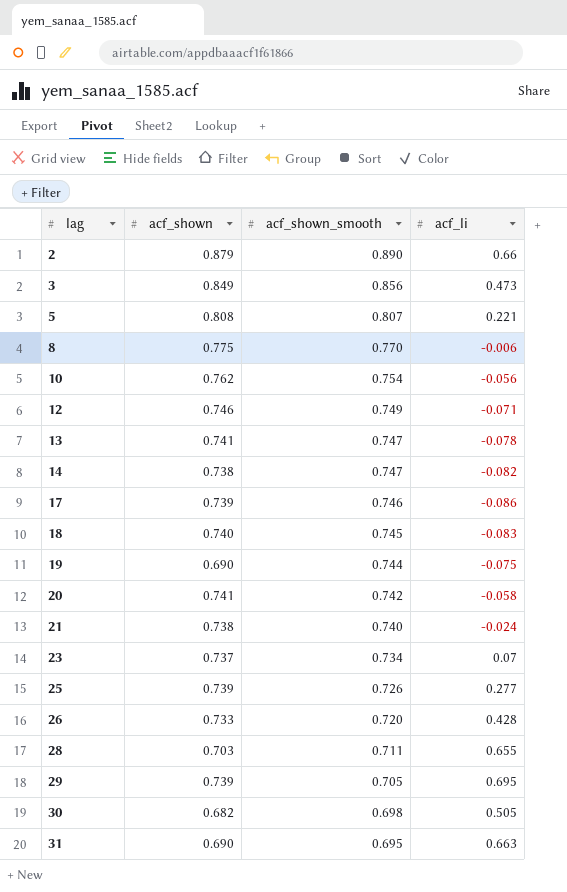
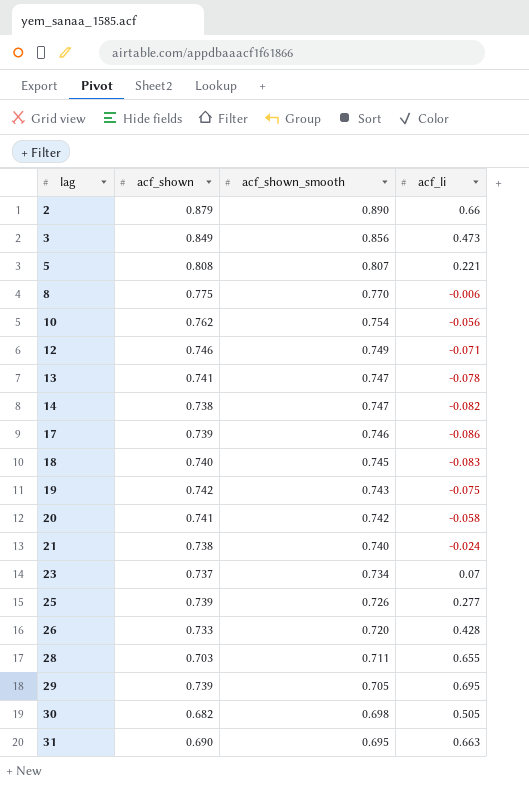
19 | acf_shown: 0.690 -> 0.742
19 | acf_shown_smooth: 0.744 -> 0.743

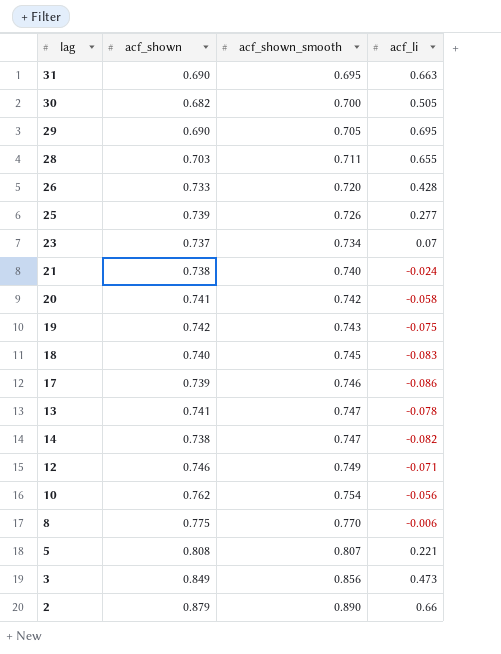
row order: lag ascending -> acf_shown_smooth ascending
30 | acf_shown_smooth: 0.698 -> 0.700
29 | acf_shown: 0.739 -> 0.690

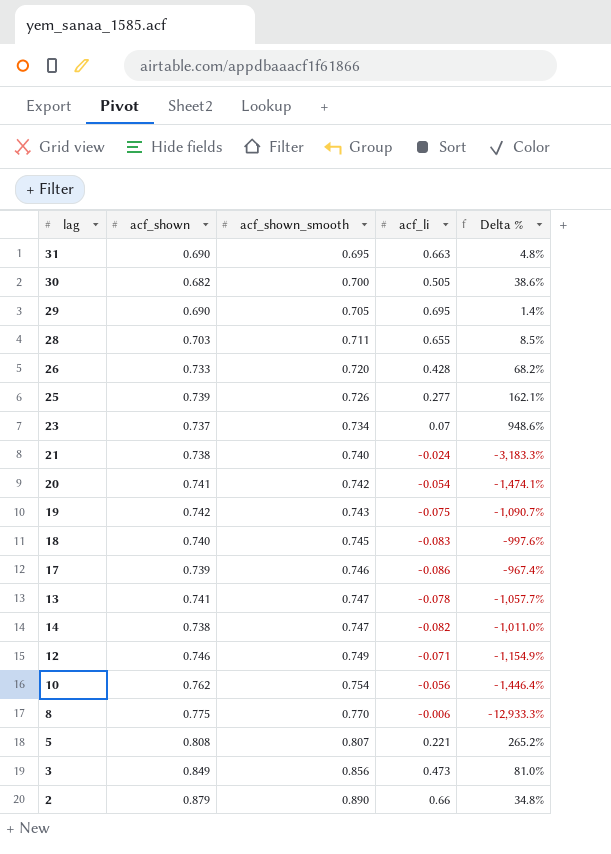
column Delta % | formula: none -> ([acf_shown_smooth] - [acf_li]) / [acf_li]
20 | acf_li: -0.058 -> -0.054

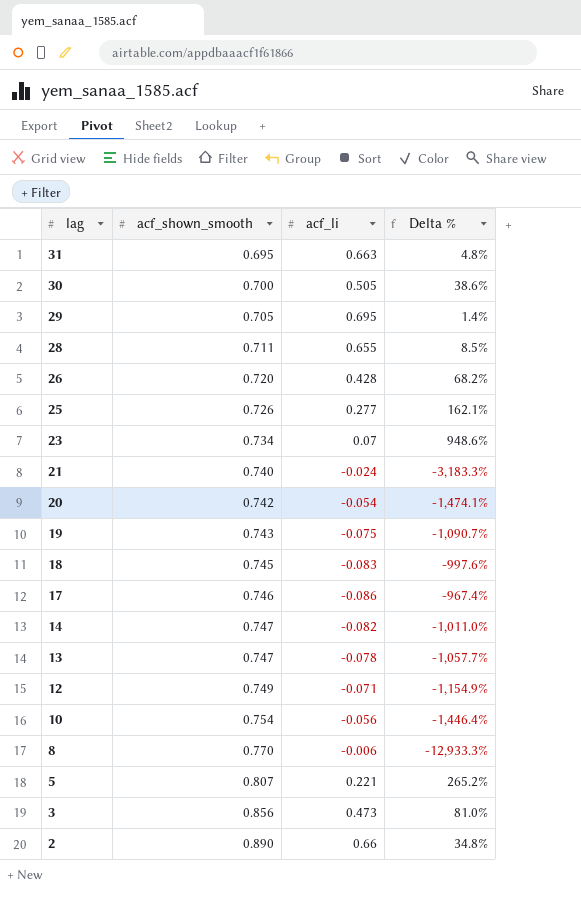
row order: acf_shown_smooth ascending -> lag descending
column acf_shown | position: 2 -> none

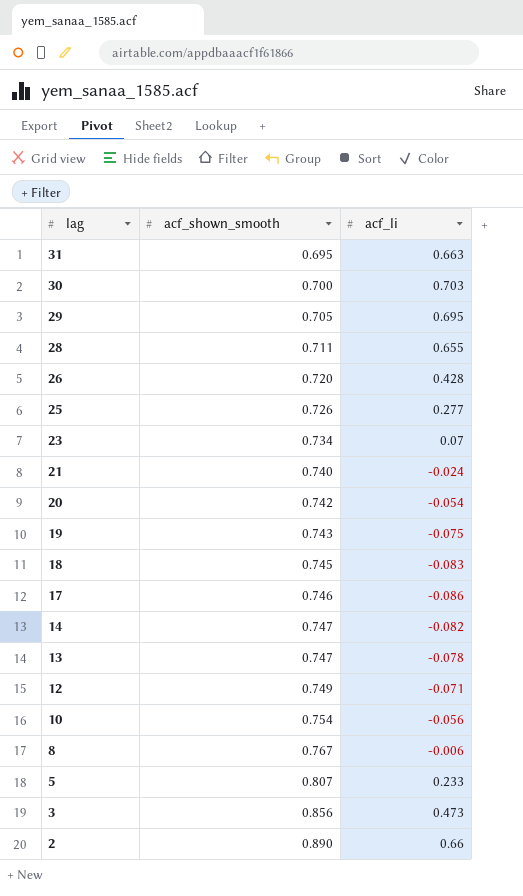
column Delta % | formula: ([acf_shown_smooth] - [acf_li]) / [acf_li] -> none
30 | acf_li: 0.505 -> 0.703
8 | acf_shown_smooth: 0.770 -> 0.767
5 | acf_li: 0.221 -> 0.233

